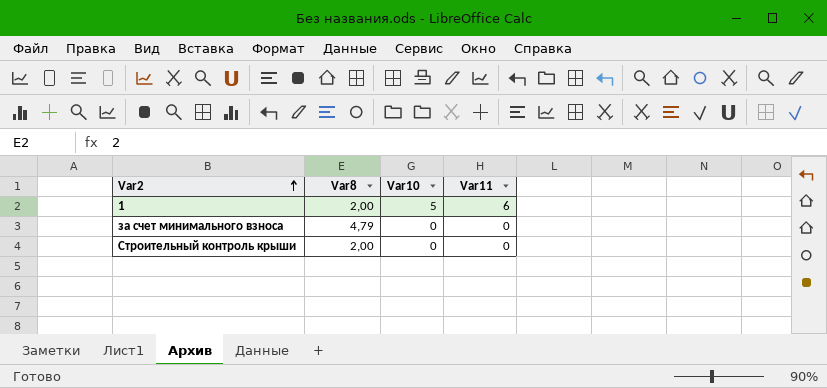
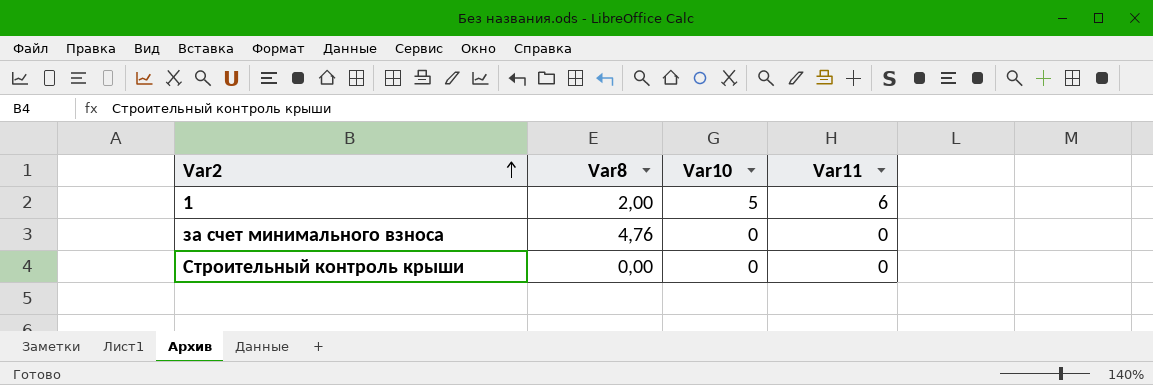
за счет минимального взноса | Var8: 4,79 -> 4,76
Строительный контроль крыши | Var8: 2,00 -> 0,00

